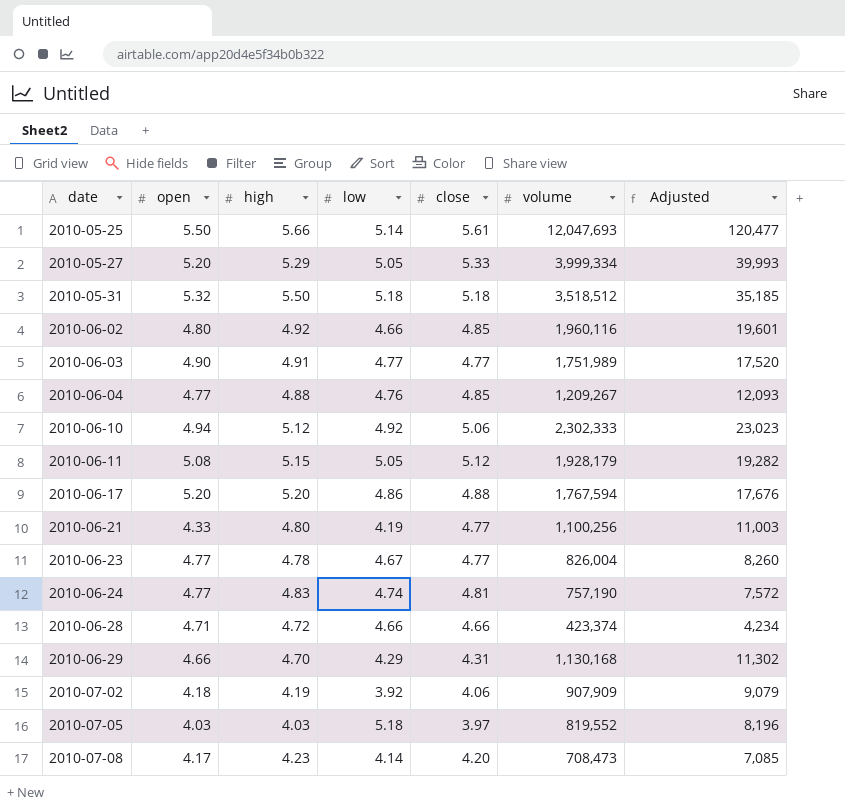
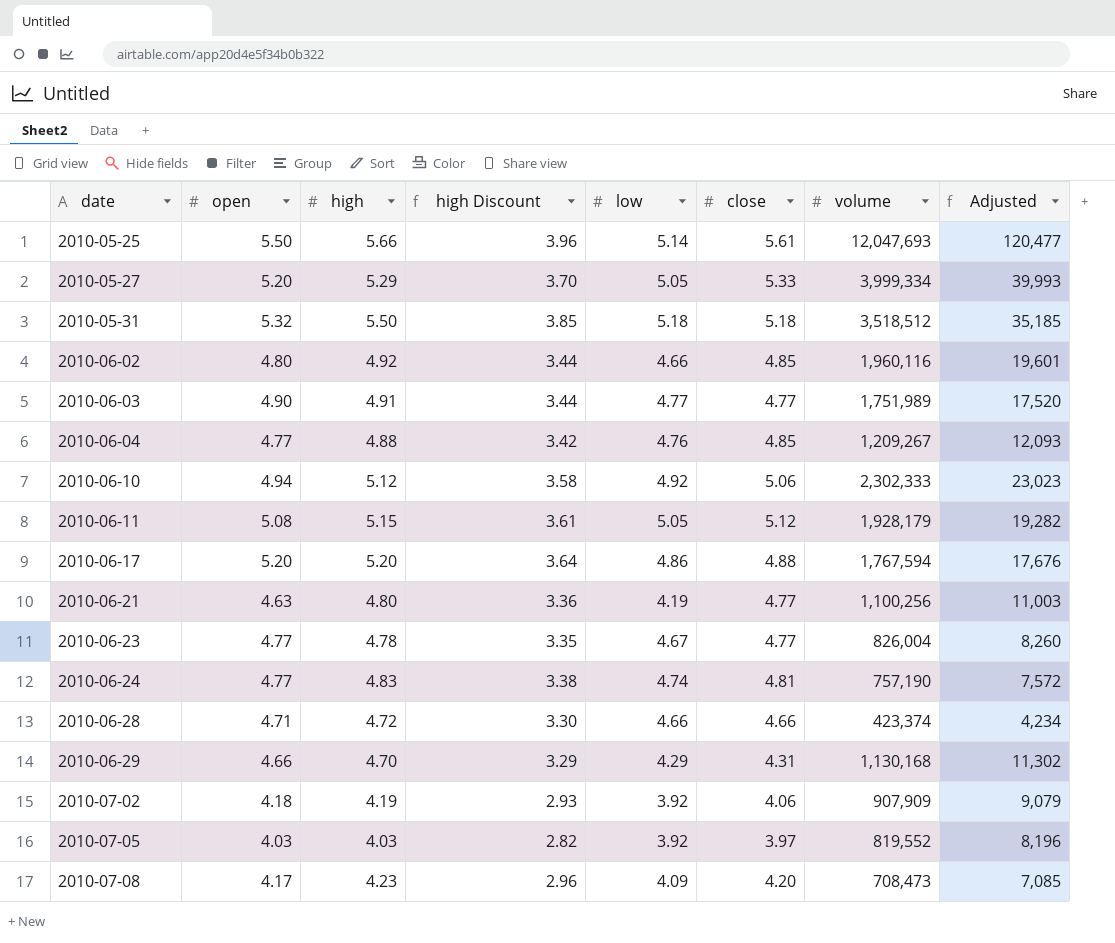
column high Discount | formula: none -> [high] * 0.7
2010-06-21 | open: 4.33 -> 4.63
2010-07-05 | low: 5.18 -> 3.92
2010-07-08 | low: 4.14 -> 4.09

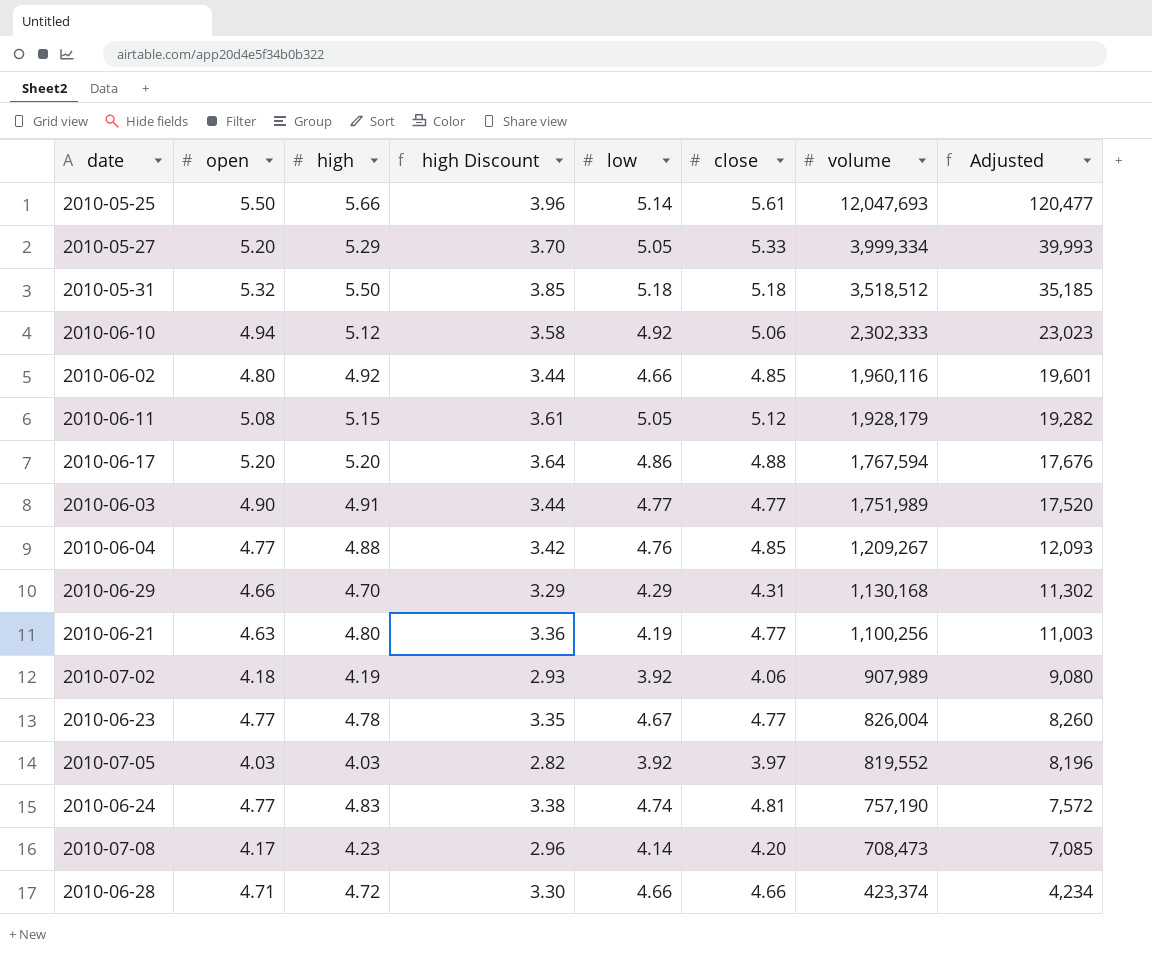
row order: date ascending -> volume descending
2010-07-02 | volume: 907,909 -> 907,989
2010-07-02 | Adjusted: 9,079 -> 9,080
2010-07-08 | low: 4.09 -> 4.14

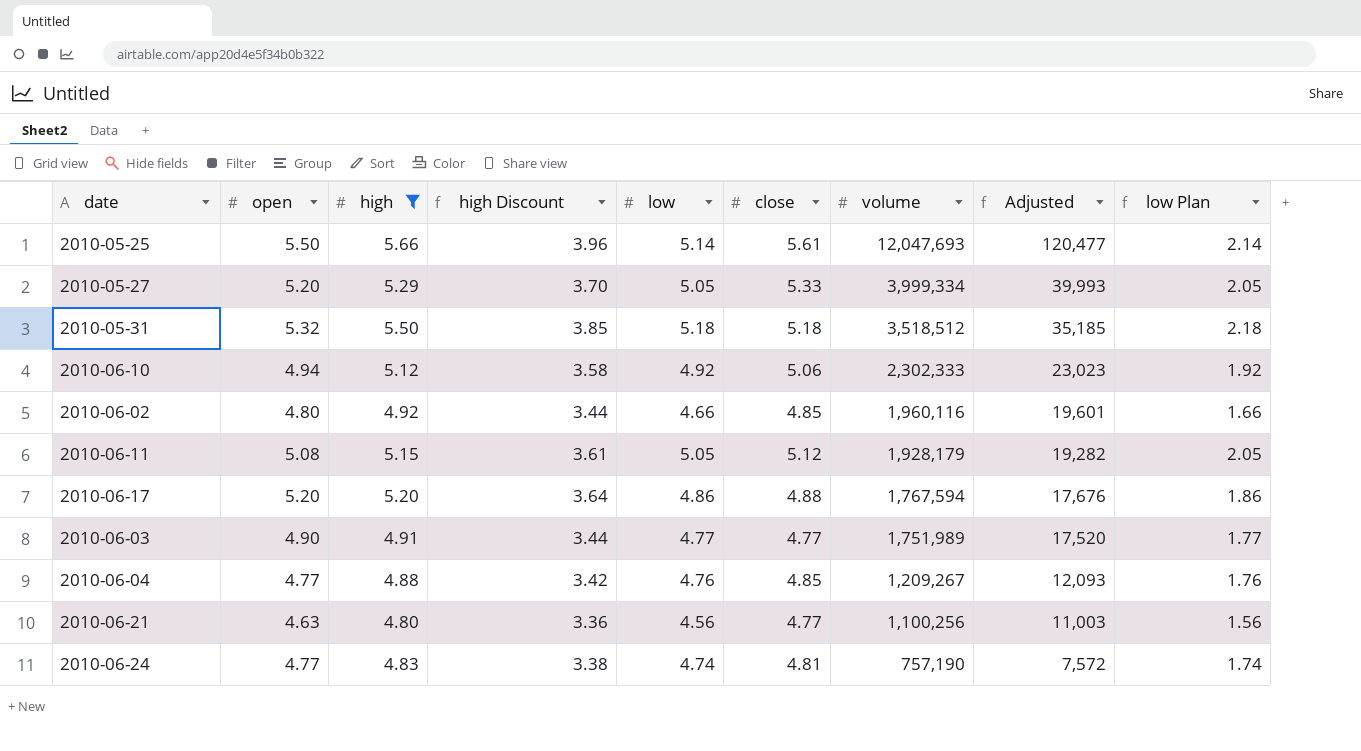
filter: none -> high >= 4.80
column low Plan | formula: none -> [low] - 3
2010-06-21 | low: 4.19 -> 4.56

